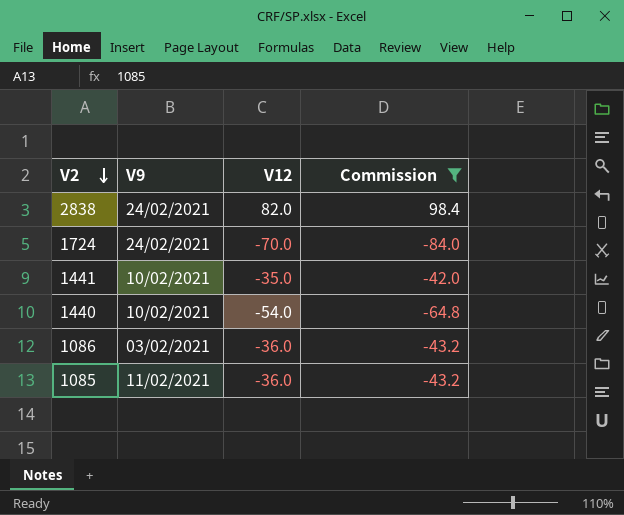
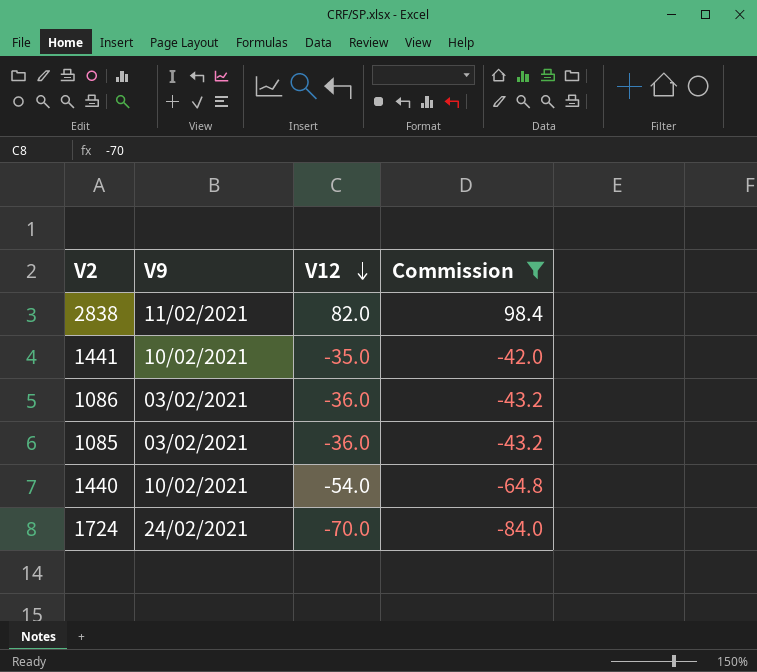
row order: V2 descending -> V12 descending
2838 | V9: 24/02/2021 -> 11/02/2021
1085 | V9: 11/02/2021 -> 03/02/2021

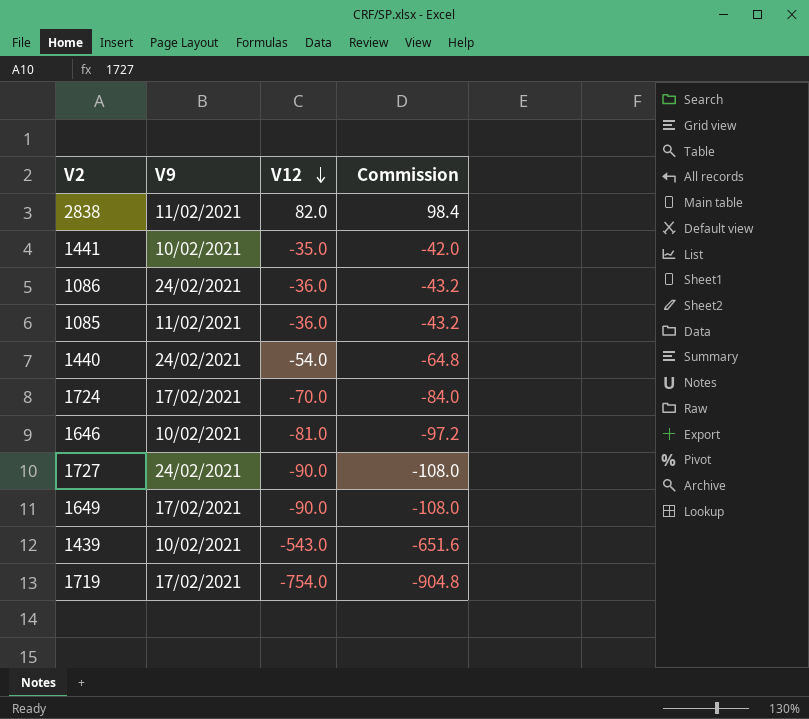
filter: Commission >= -84.0 -> none
1086 | V9: 03/02/2021 -> 24/02/2021
1085 | V9: 03/02/2021 -> 11/02/2021
1440 | V9: 10/02/2021 -> 24/02/2021
1724 | V9: 24/02/2021 -> 17/02/2021

